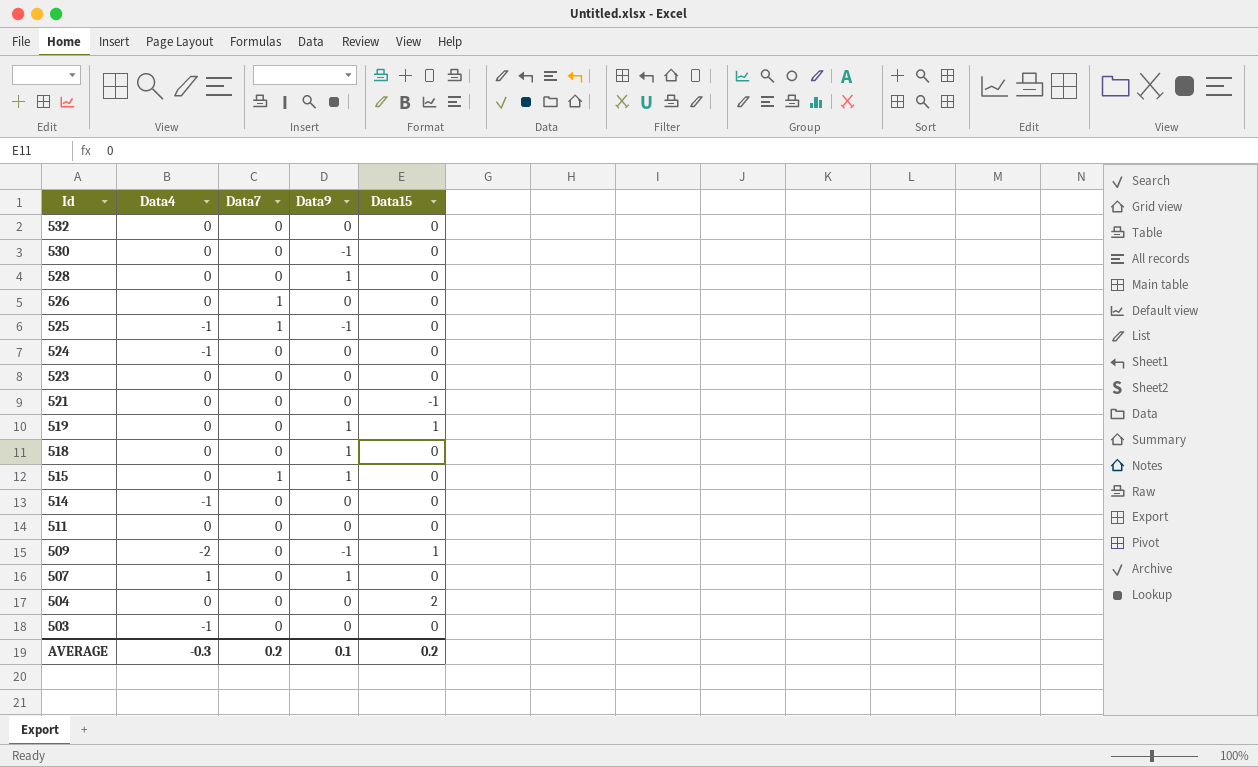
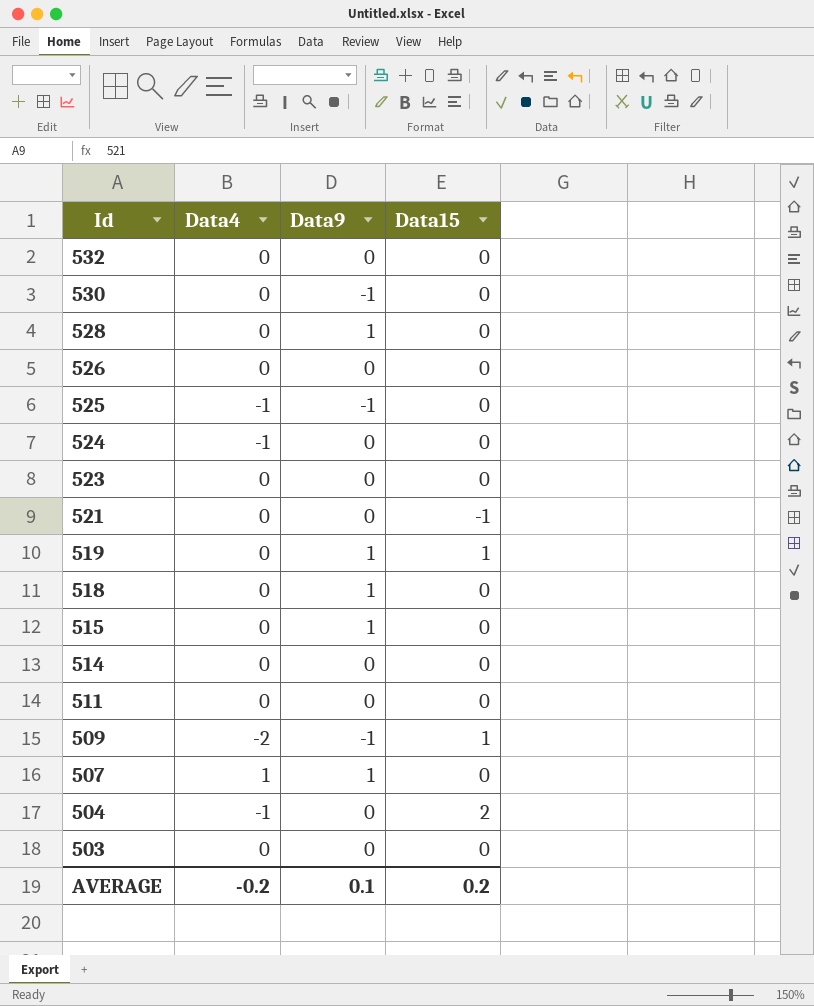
column Data7 | position: 3 -> none
514 | Data4: -1 -> 0
504 | Data4: 0 -> -1
503 | Data4: -1 -> 0
AVERAGE | Data4: -0.3 -> -0.2

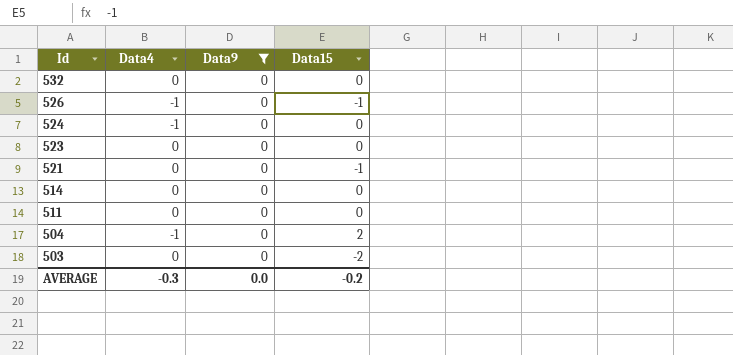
filter: none -> Data9 = 0
526 | Data4: 0 -> -1
526 | Data15: 0 -> -1
503 | Data15: 0 -> -2
AVERAGE | Data4: -0.2 -> -0.3
AVERAGE | Data9: 0.1 -> 0.0
AVERAGE | Data15: 0.2 -> -0.2

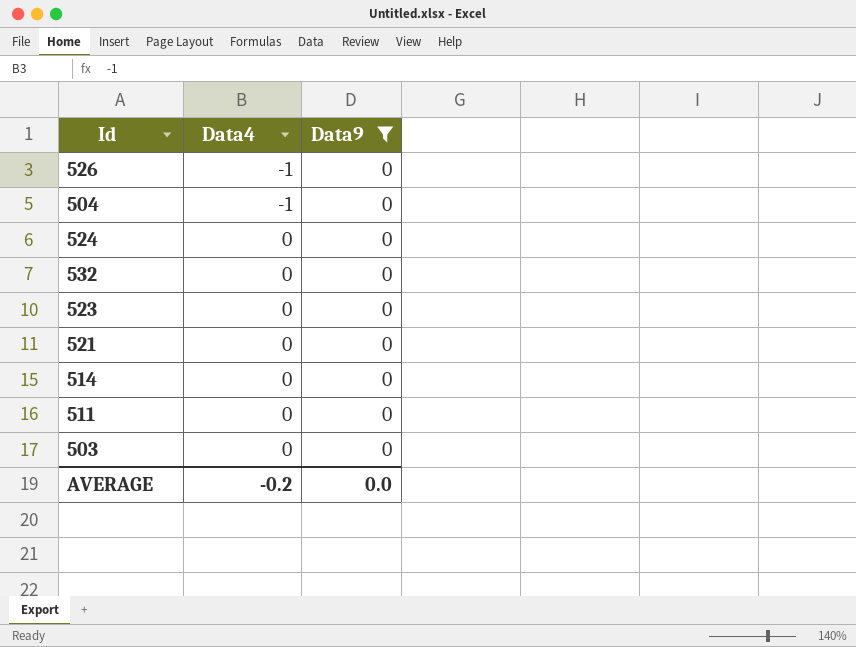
row order: Id descending -> Data4 ascending
column Data15 | position: 4 -> none
524 | Data4: -1 -> 0
AVERAGE | Data4: -0.3 -> -0.2

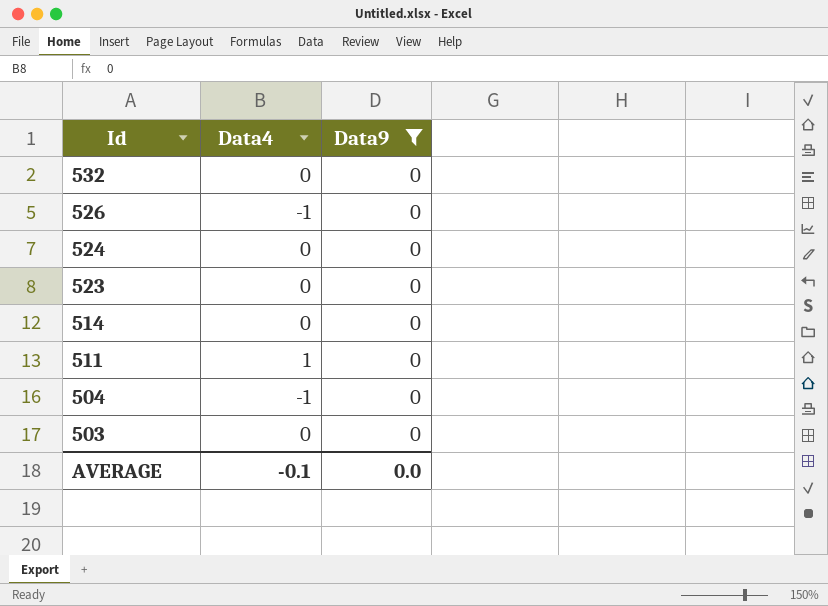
row order: Data4 ascending -> Id descending
row 521: 0 | 0 -> none
511 | Data4: 0 -> 1
AVERAGE | Data4: -0.2 -> -0.1

